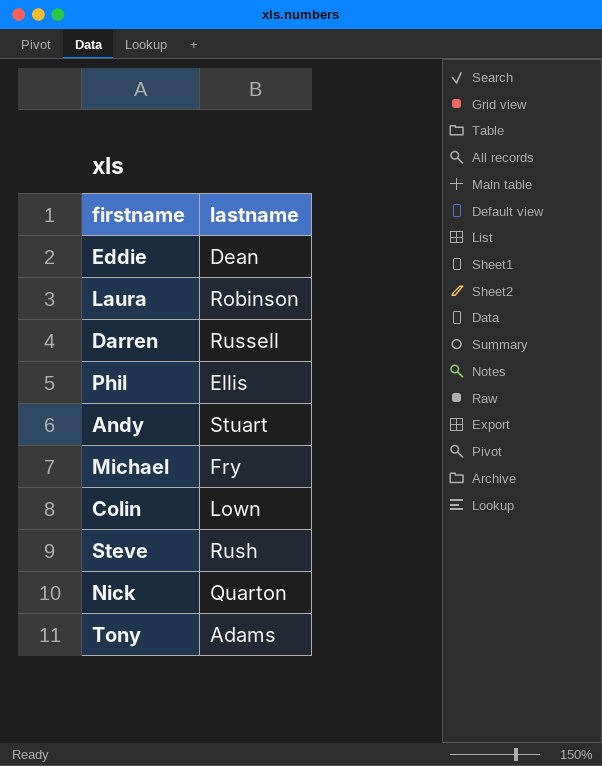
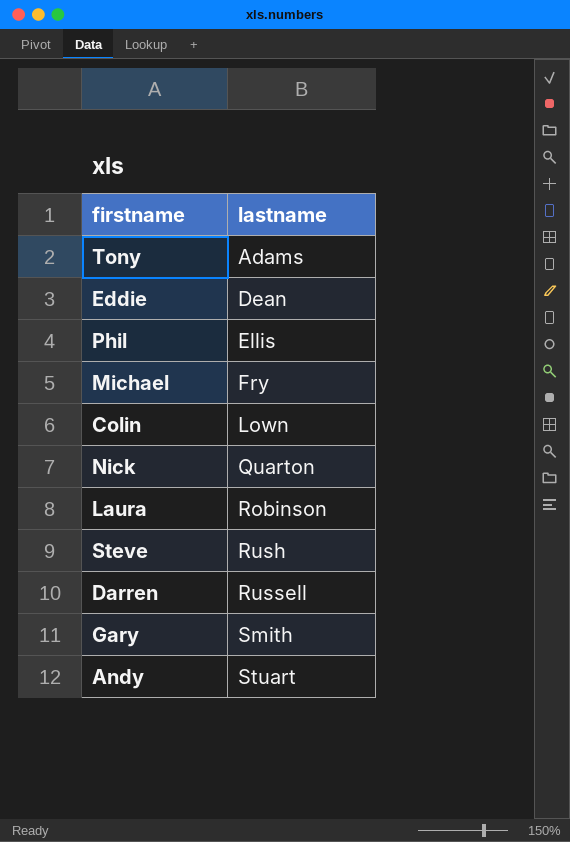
row order: none -> lastname ascending
row Gary: none -> Smith

